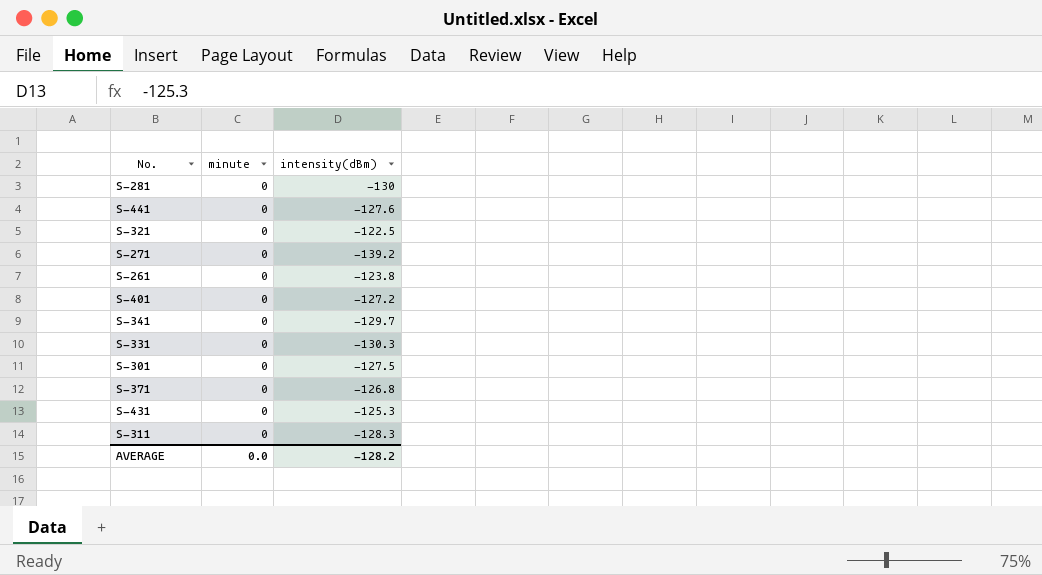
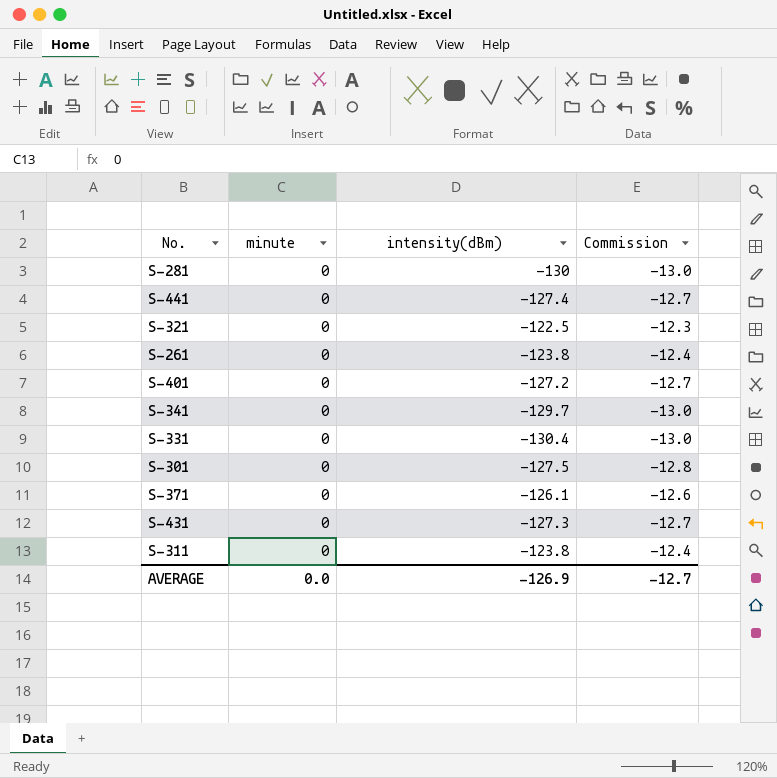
column Commission | formula: none -> [intensity(dBm)] * 0.1
row S-271: 0 | -139.2 -> none
S-441 | intensity(dBm): -127.6 -> -127.4
S-331 | intensity(dBm): -130.3 -> -130.4
S-371 | intensity(dBm): -126.8 -> -126.1
S-431 | intensity(dBm): -125.3 -> -127.3
S-311 | intensity(dBm): -128.3 -> -123.8
AVERAGE | intensity(dBm): -128.2 -> -126.9

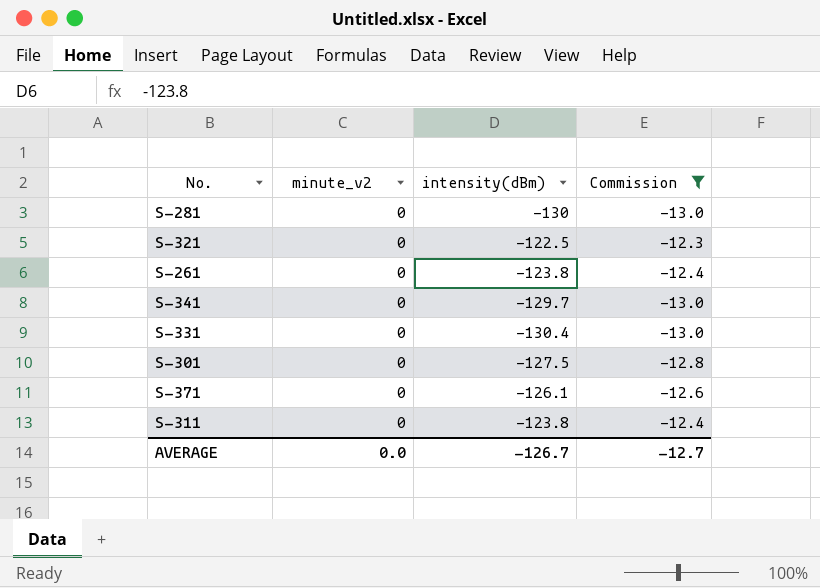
filter: none -> Commission != -12.7
column name: minute -> minute_v2
AVERAGE | intensity(dBm): -126.9 -> -126.7

